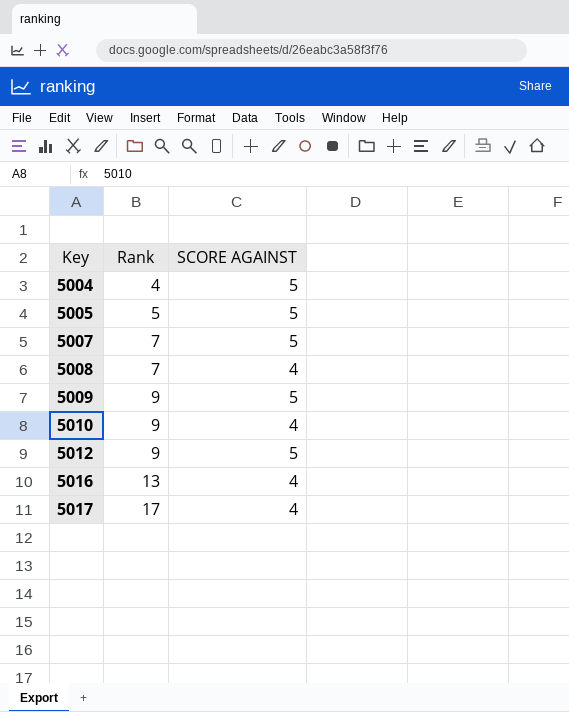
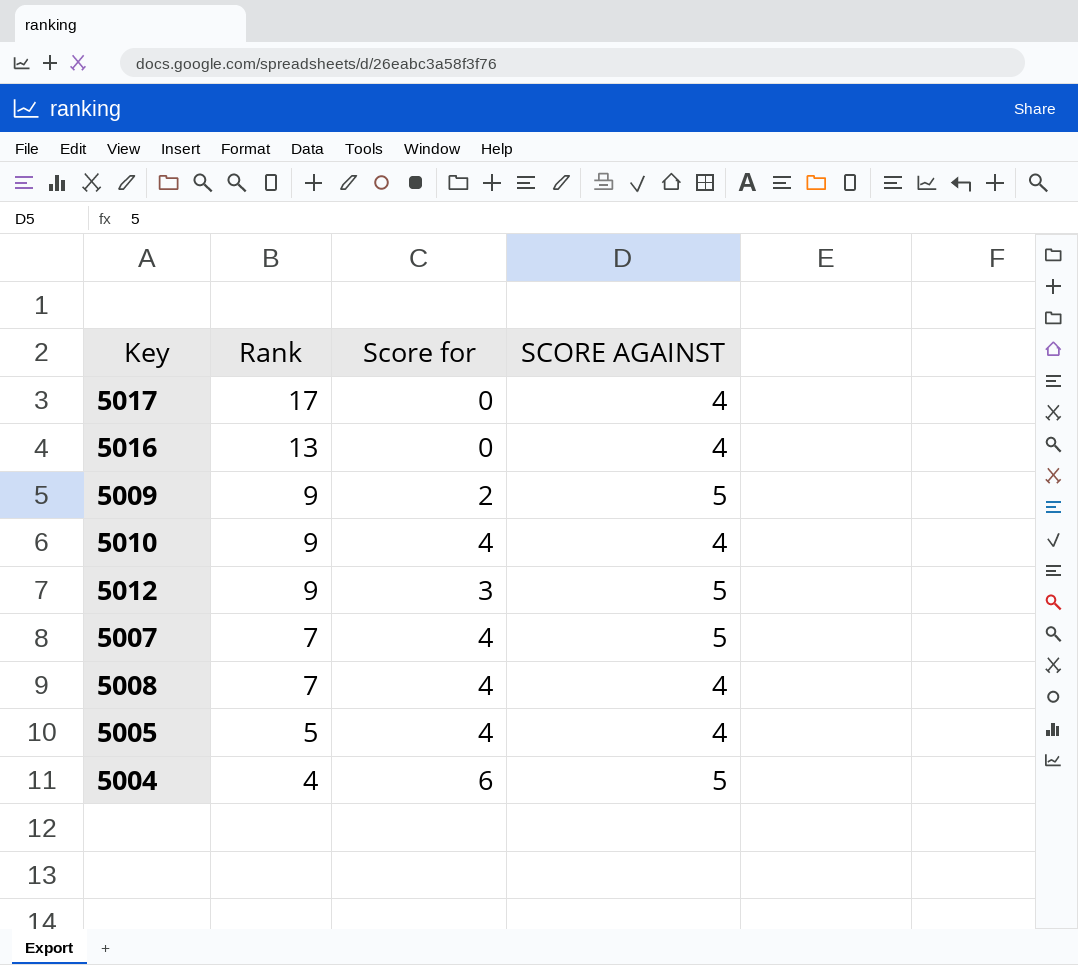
row order: Key ascending -> Rank descending
column Score for | position: none -> 3
5005 | SCORE AGAINST: 5 -> 4

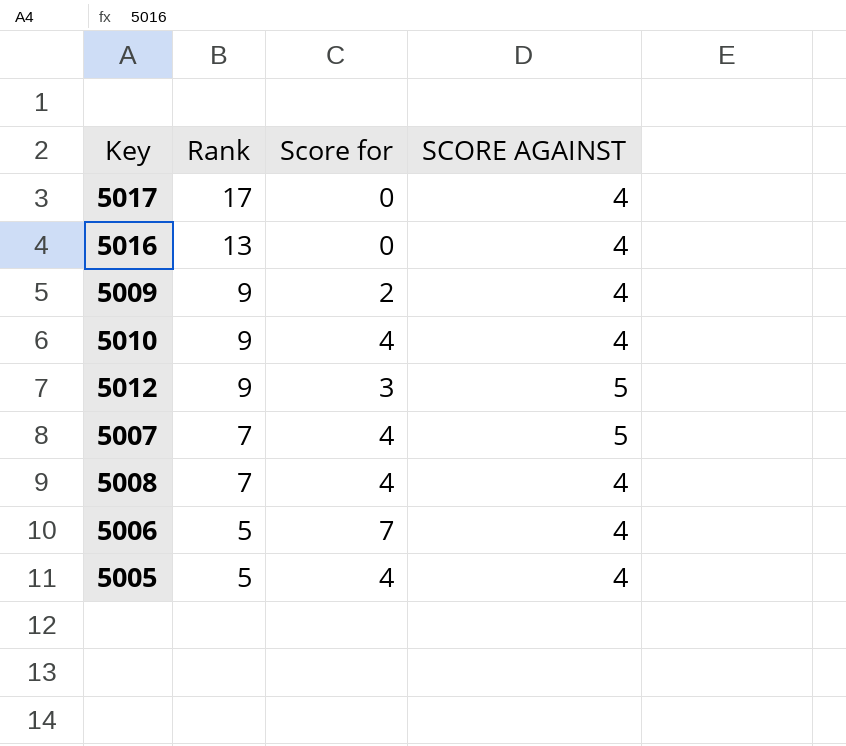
row 5004: 4 | 6 | 5 -> none
5009 | SCORE AGAINST: 5 -> 4
row 5006: none -> 5 | 7 | 4

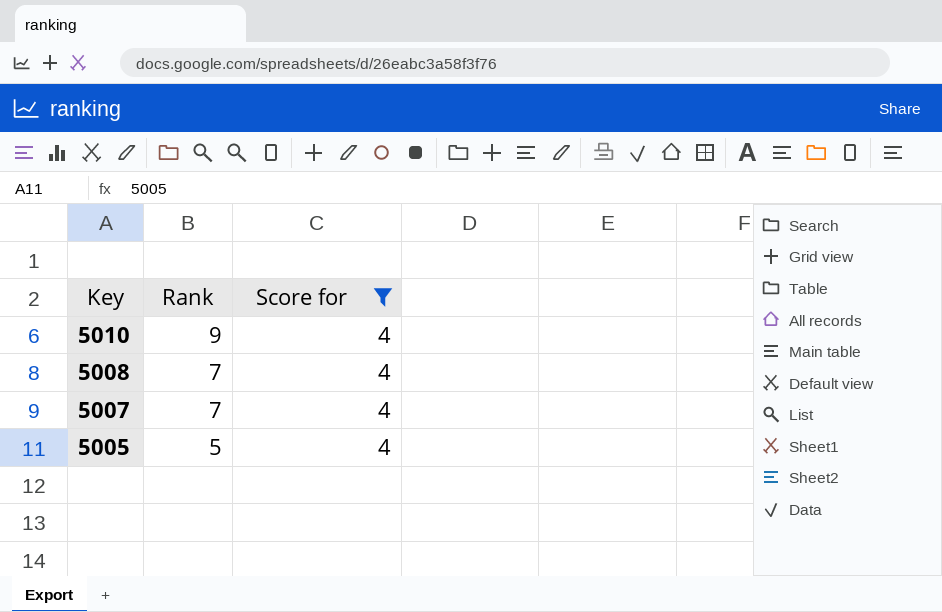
filter: none -> Score for = 4
row order: Rank descending -> Key descending
column SCORE AGAINST | position: 4 -> none

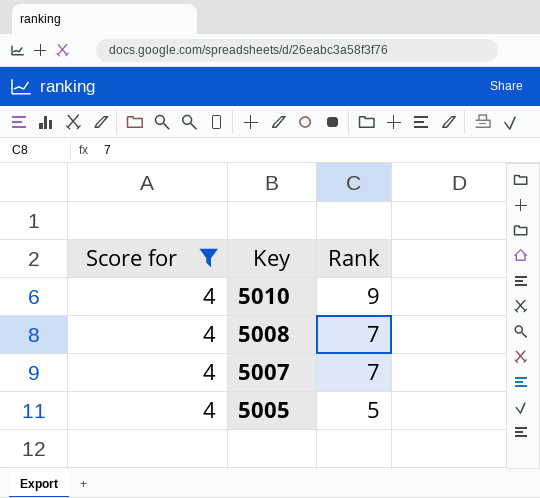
column Score for | position: 3 -> 1

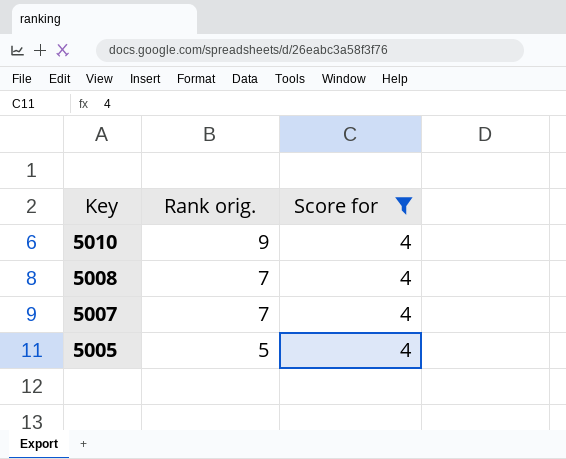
column name: Rank -> Rank orig.
column Score for | position: 1 -> 3

